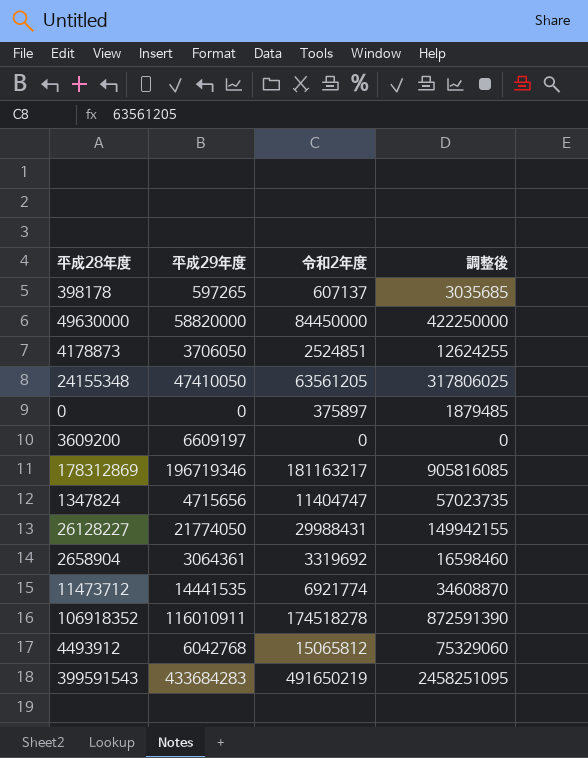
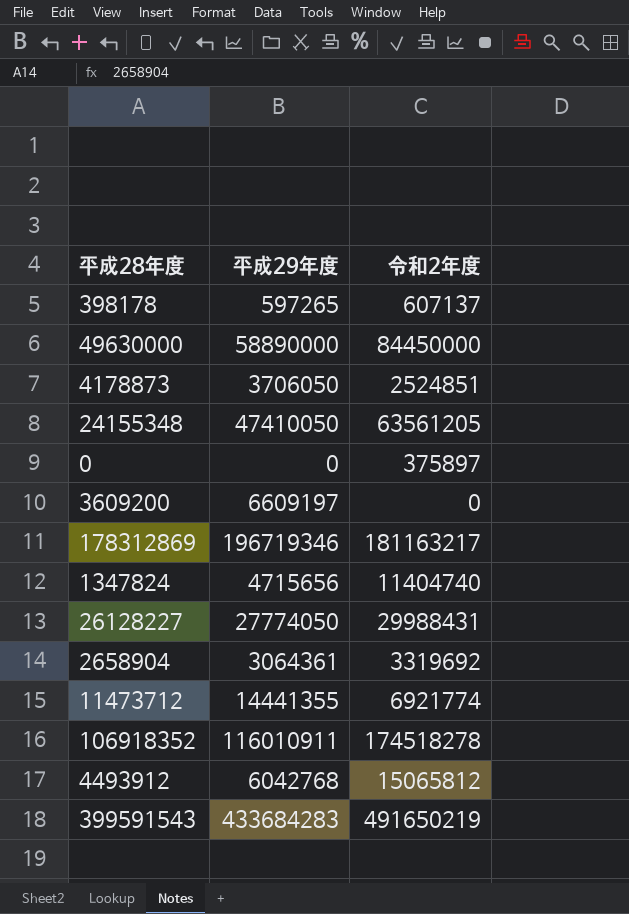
column 調整後 | formula: [令和2年度] * 5 -> none
49630000 | 平成29年度: 58820000 -> 58890000
1347824 | 令和2年度: 11404747 -> 11404740
26128227 | 平成29年度: 21774050 -> 27774050
11473712 | 平成29年度: 14441535 -> 14441355

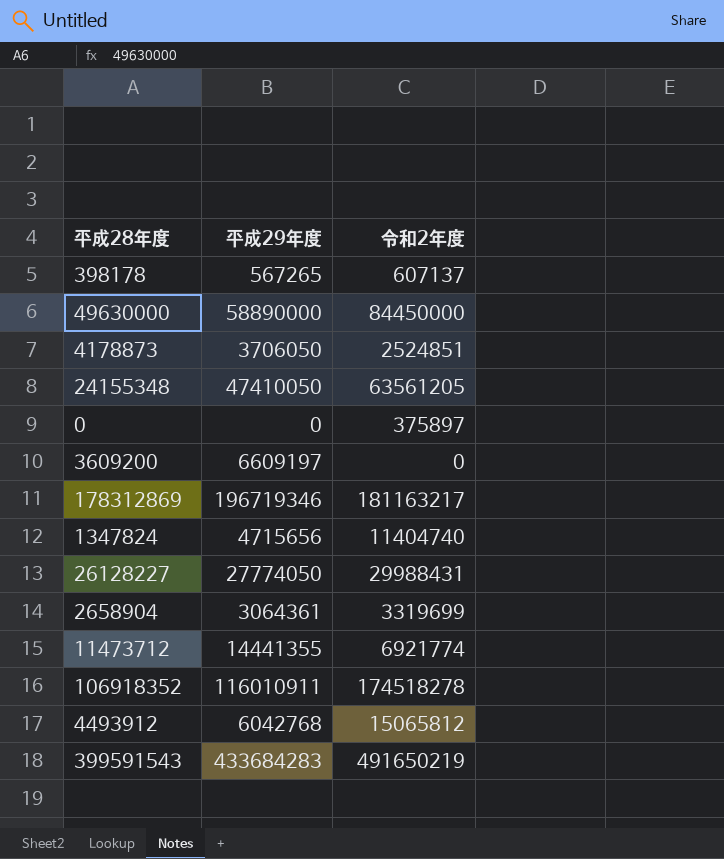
398178 | 平成29年度: 597265 -> 567265
2658904 | 令和2年度: 3319692 -> 3319699

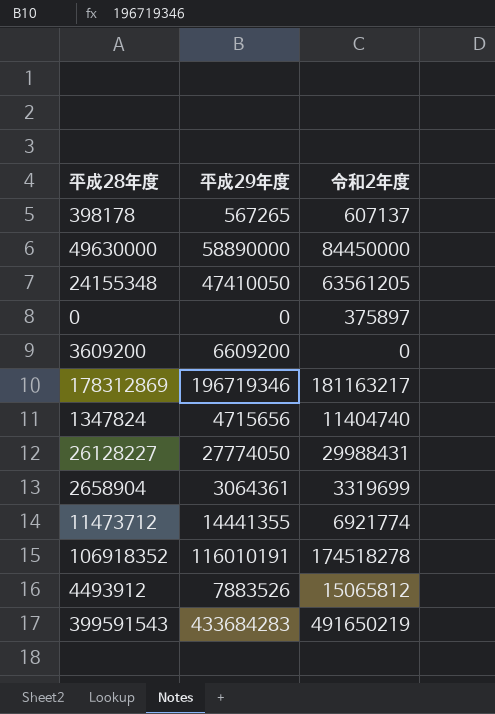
row 4178873: 3706050 | 2524851 -> none
3609200 | 平成29年度: 6609197 -> 6609200
106918352 | 平成29年度: 116010911 -> 116010191
4493912 | 平成29年度: 6042768 -> 7883526

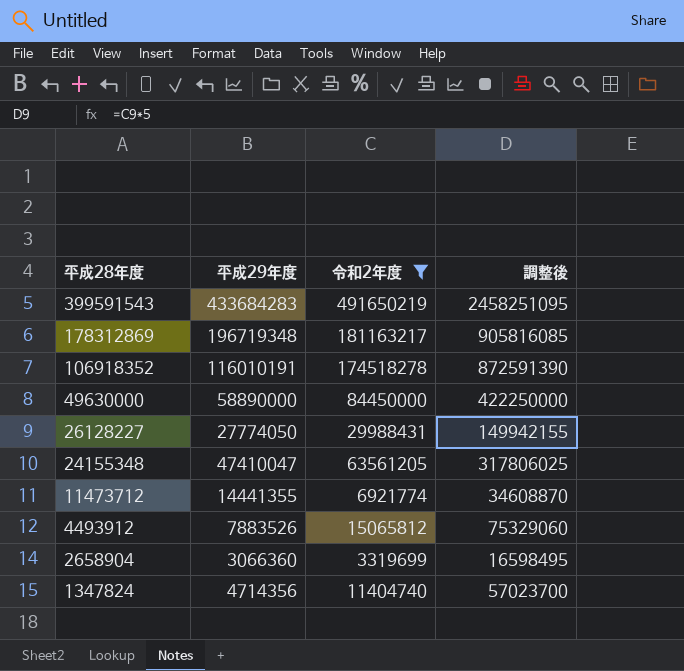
filter: none -> 令和2年度 >= 3319699
row order: none -> 平成28年度 descending
column 調整後 | formula: none -> [令和2年度] * 5
178312869 | 平成29年度: 196719346 -> 196719348
24155348 | 平成29年度: 47410050 -> 47410047
2658904 | 平成29年度: 3064361 -> 3066360
1347824 | 平成29年度: 4715656 -> 4714356

